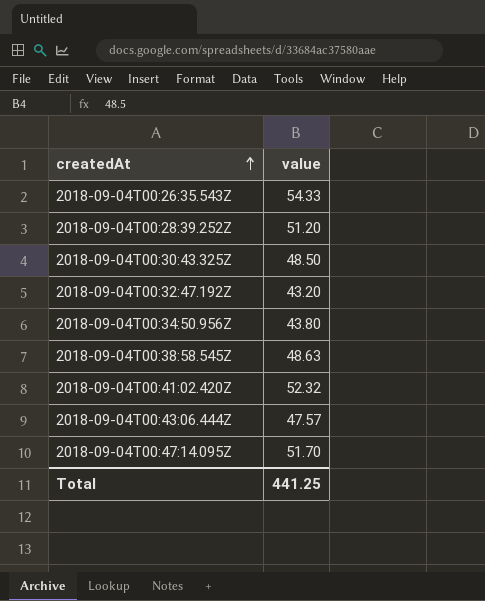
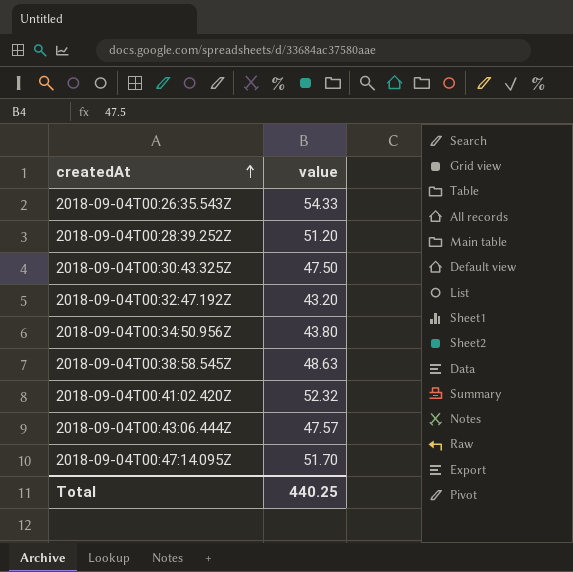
2018-09-04T00:30:43.325Z | value: 48.50 -> 47.50
Total | value: 441.25 -> 440.25

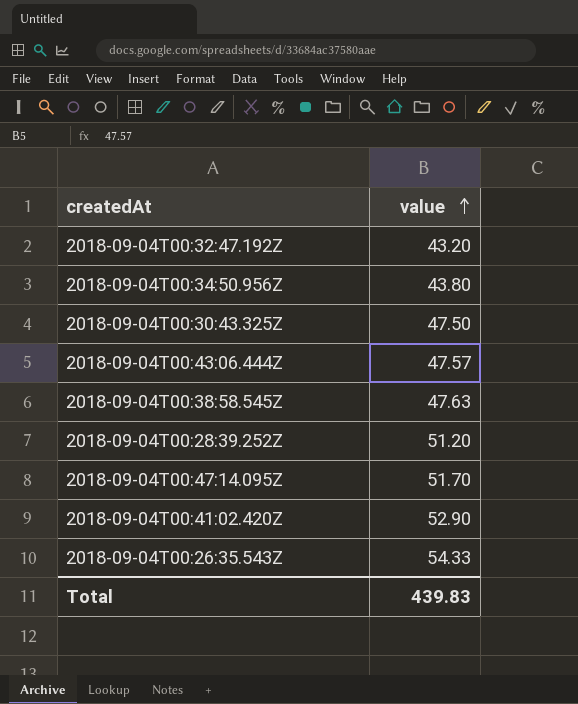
row order: createdAt ascending -> value ascending
2018-09-04T00:38:58.545Z | value: 48.63 -> 47.63
2018-09-04T00:41:02.420Z | value: 52.32 -> 52.90
Total | value: 440.25 -> 439.83

